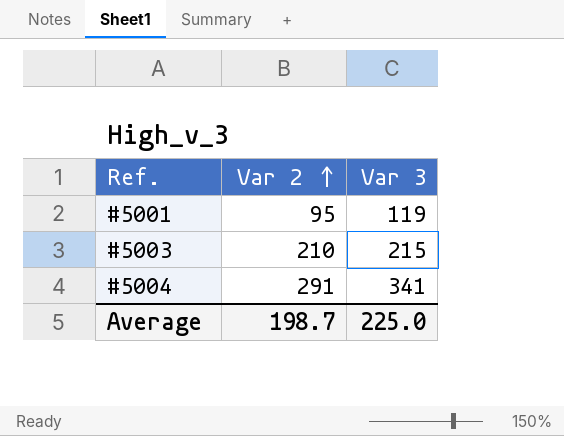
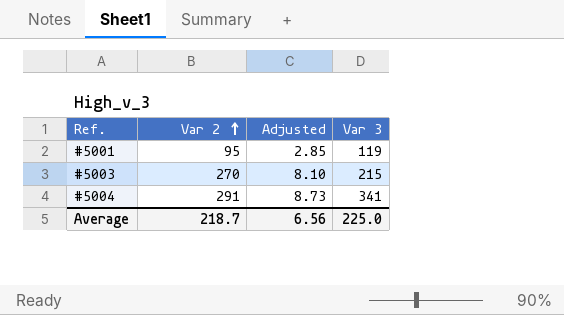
column Adjusted | formula: none -> [Var 2] * 0.03
#5003 | Var 2: 210 -> 270
Average | Var 2: 198.7 -> 218.7

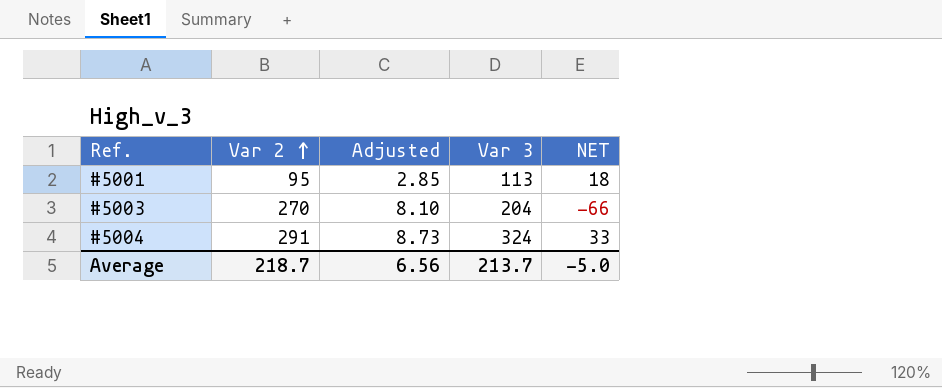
column NET | formula: none -> [Var 3] - [Var 2]
#5001 | Var 3: 119 -> 113
#5003 | Var 3: 215 -> 204
#5004 | Var 3: 341 -> 324
Average | Var 3: 225.0 -> 213.7

